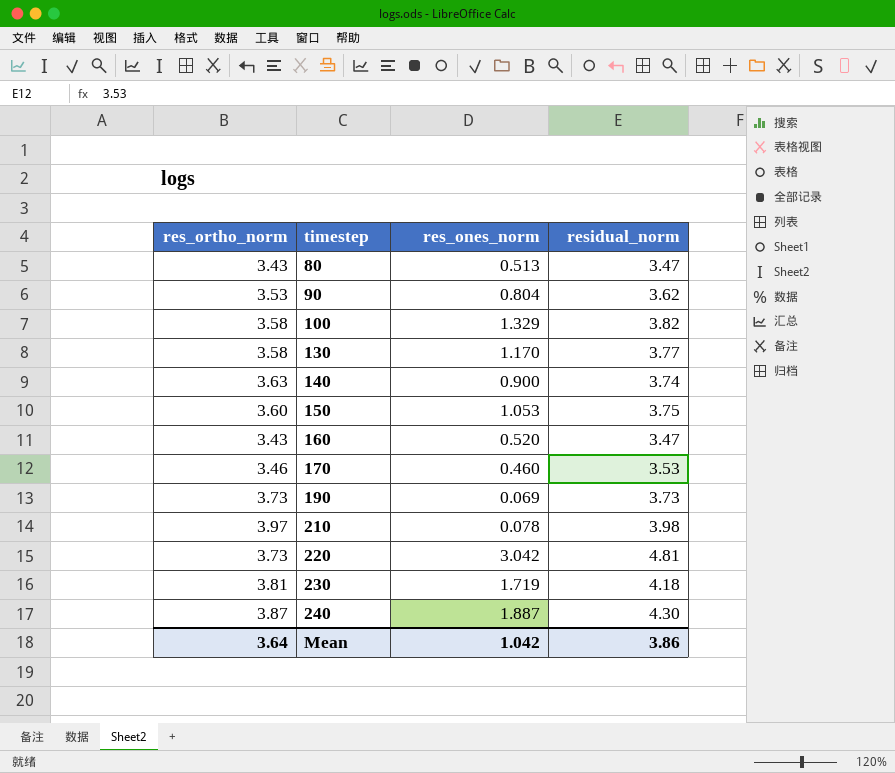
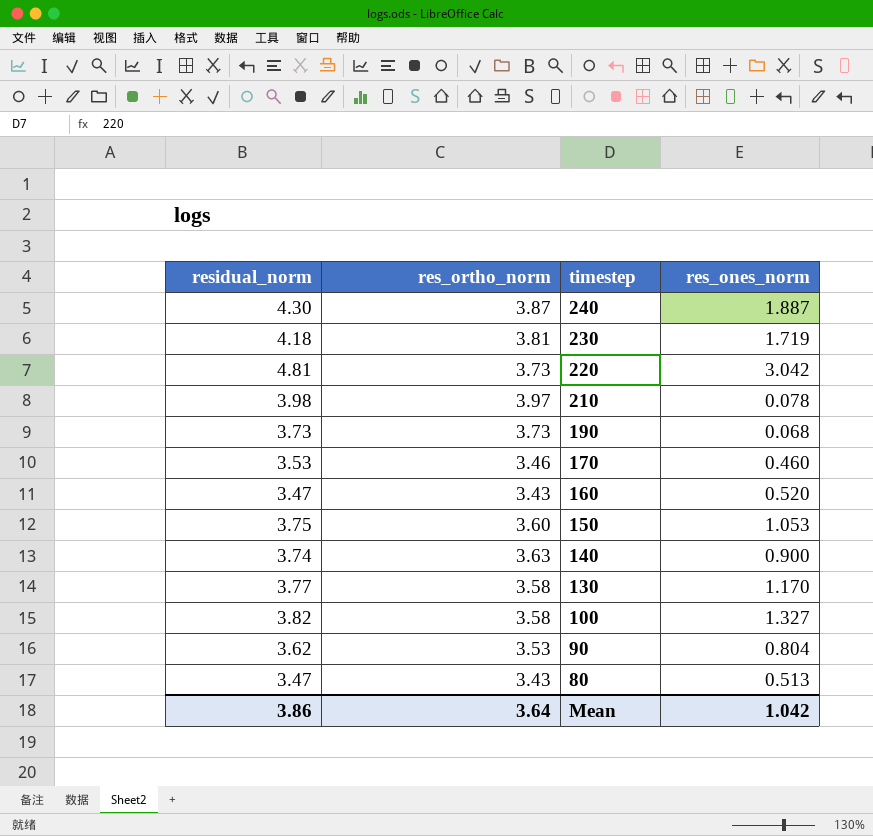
row order: timestep ascending -> timestep descending
column residual_norm | position: 4 -> 1
190 | res_ones_norm: 0.069 -> 0.068
100 | res_ones_norm: 1.329 -> 1.327

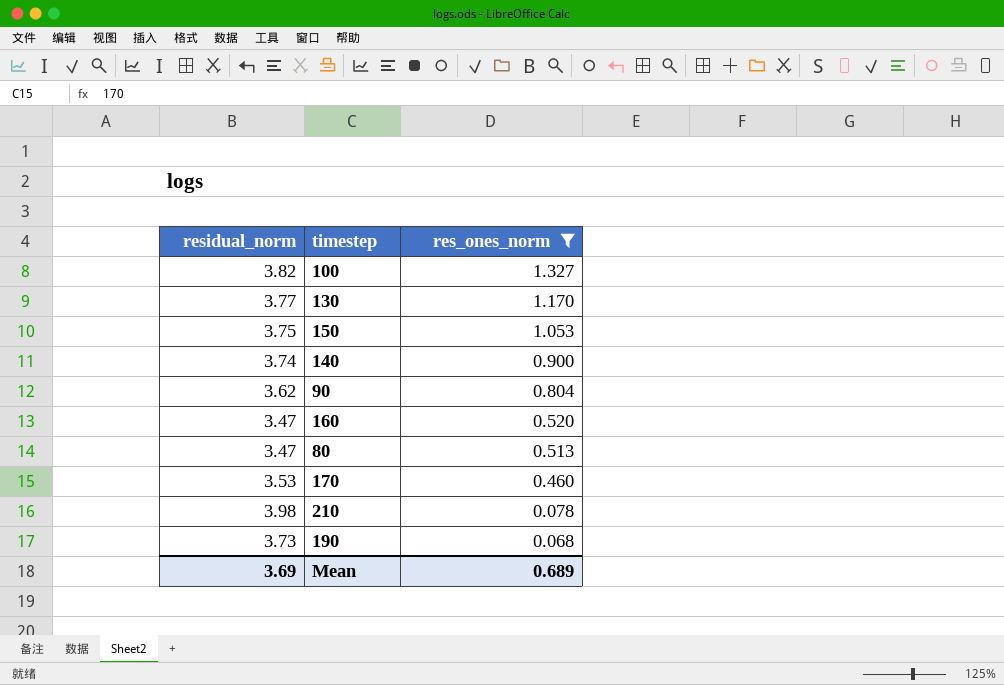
filter: none -> res_ones_norm <= 1.327
row order: timestep descending -> res_ones_norm descending
column res_ortho_norm | position: 2 -> none
Mean | residual_norm: 3.86 -> 3.69
Mean | res_ones_norm: 1.042 -> 0.689

